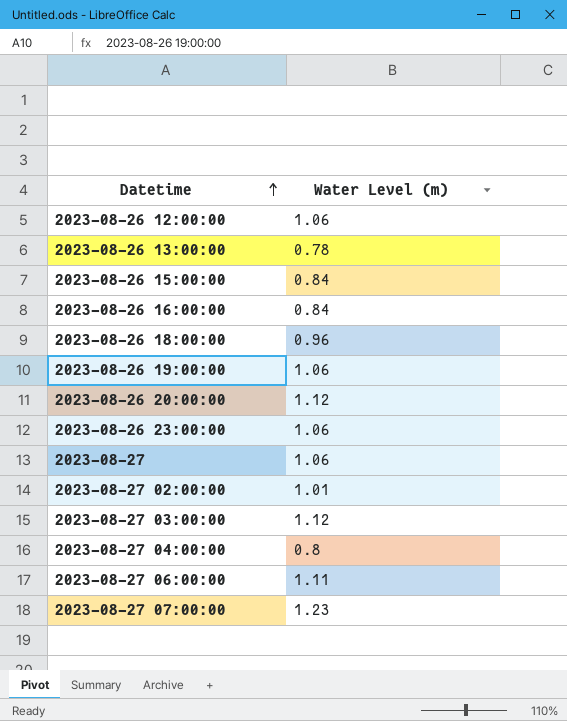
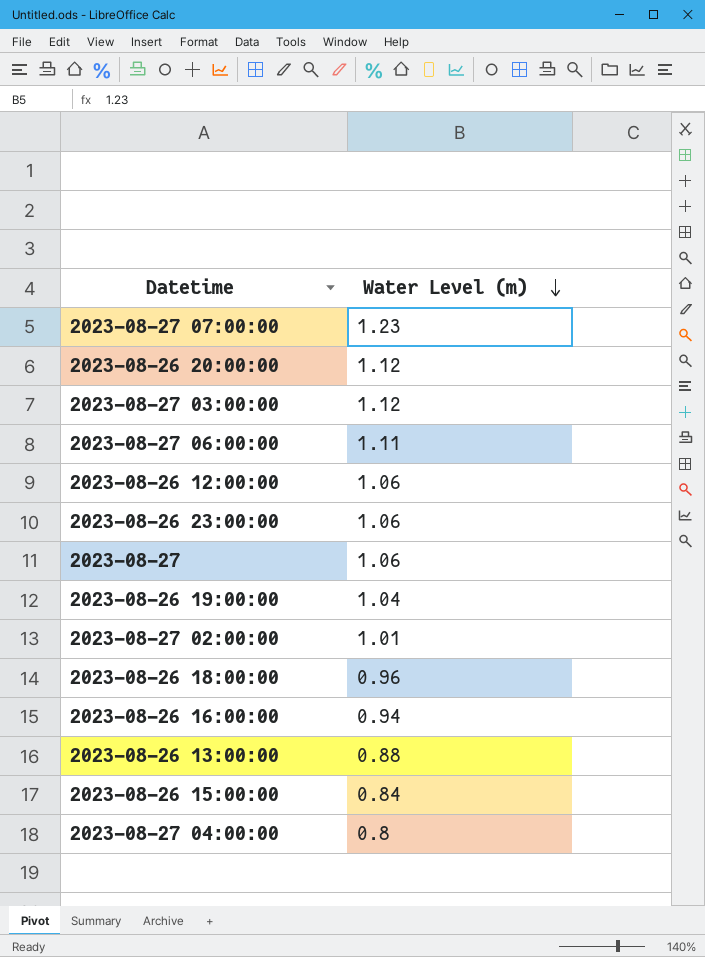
row order: Datetime ascending -> Water Level (m) descending
2023-08-26 19:00:00 | Water Level (m): 1.06 -> 1.04
2023-08-26 16:00:00 | Water Level (m): 0.84 -> 0.94
2023-08-26 13:00:00 | Water Level (m): 0.78 -> 0.88

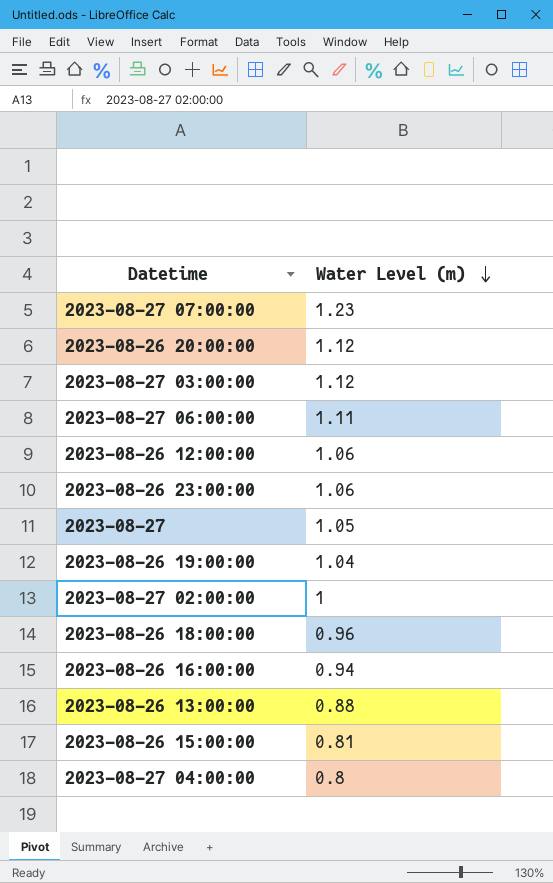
2023-08-27 | Water Level (m): 1.06 -> 1.05
2023-08-27 02:00:00 | Water Level (m): 1.01 -> 1
2023-08-26 15:00:00 | Water Level (m): 0.84 -> 0.81

